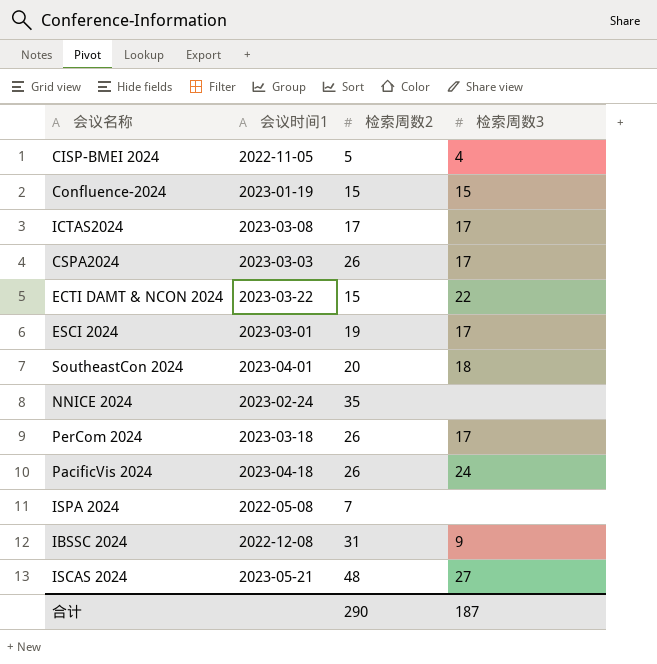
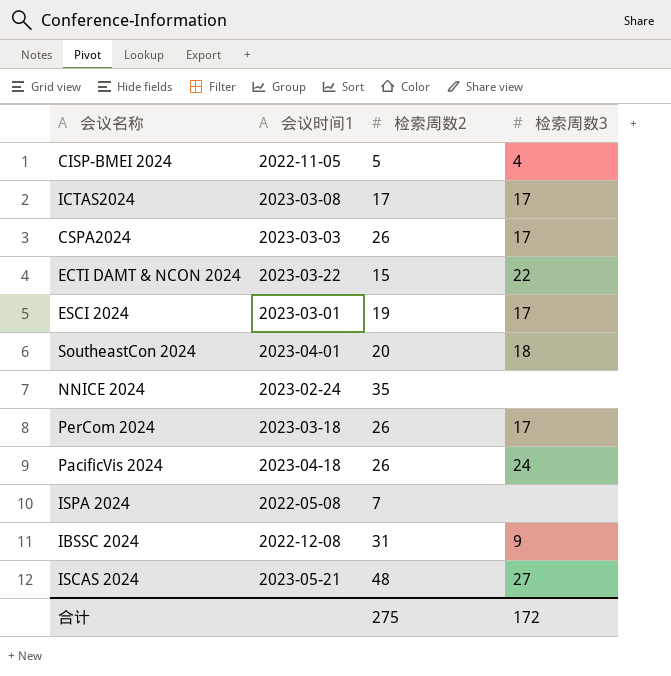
row Confluence-2024: 2023-01-19 | 15 | 15 -> none
合计 | 检索周数2: 290 -> 275
合计 | 检索周数3: 187 -> 172

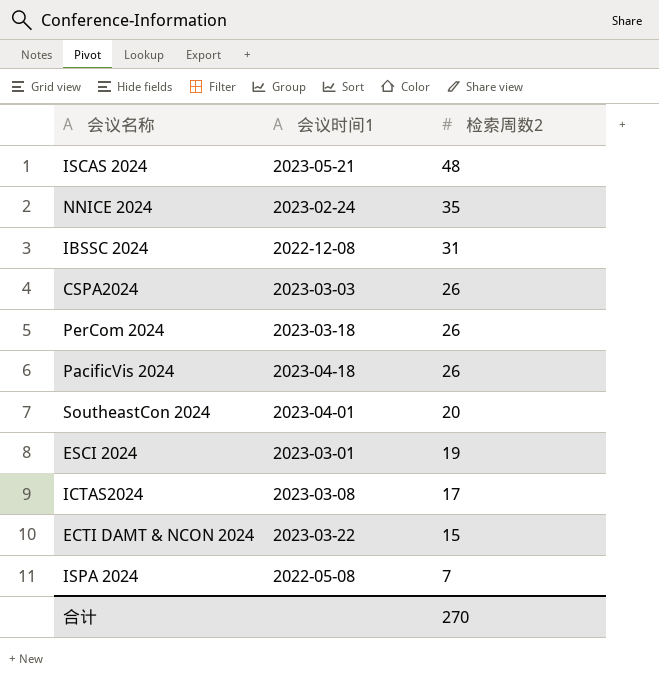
row order: none -> 检索周数2 descending
column 检索周数3 | position: 4 -> none
row CISP-BMEI 2024: 2022-11-05 | 5 | 4 -> none
合计 | 检索周数2: 275 -> 270

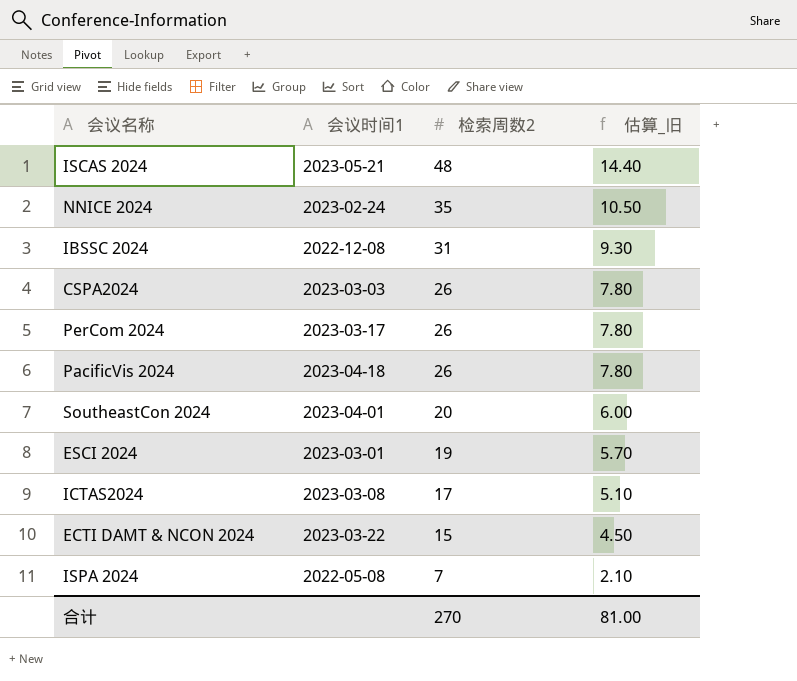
column 估算_旧 | formula: none -> [检索周数2] * 0.3
PerCom 2024 | 会议时间1: 2023-03-18 -> 2023-03-17

